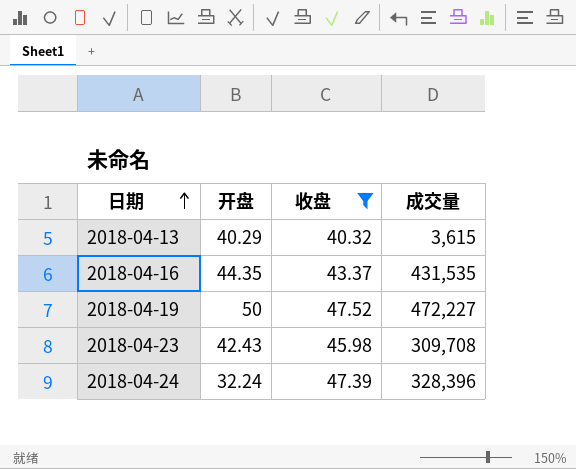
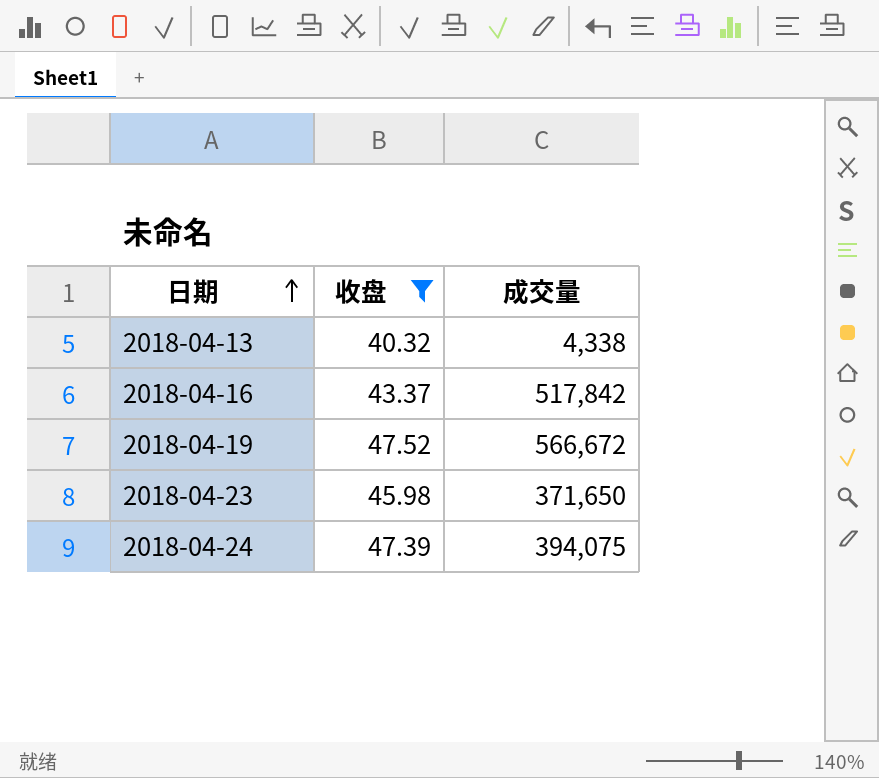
column 开盘 | position: 2 -> none
2018-04-13 | 成交量: 3,615 -> 4,338
2018-04-16 | 成交量: 431,535 -> 517,842
2018-04-19 | 成交量: 472,227 -> 566,672
2018-04-23 | 成交量: 309,708 -> 371,650
2018-04-24 | 成交量: 328,396 -> 394,075

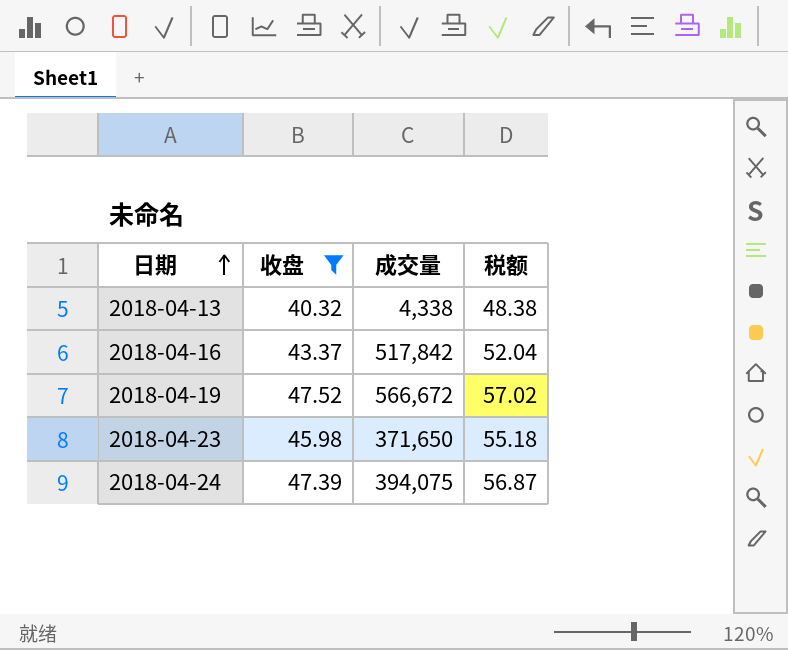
column 税额 | formula: none -> [收盘] * 1.2

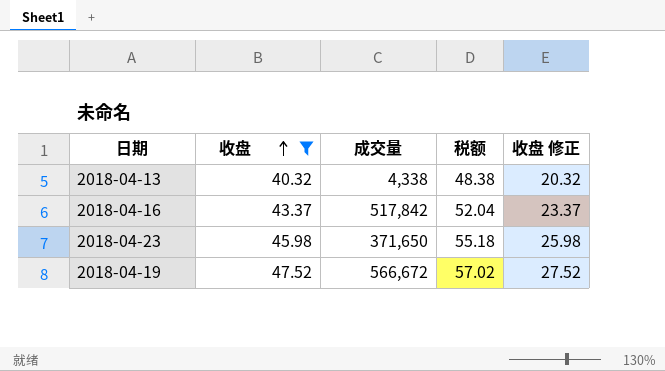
row order: 日期 ascending -> 收盘 ascending
column 收盘 修正 | formula: none -> [收盘] - 20
row 2018-04-24: 47.39 | 394,075 | 56.87 -> none

